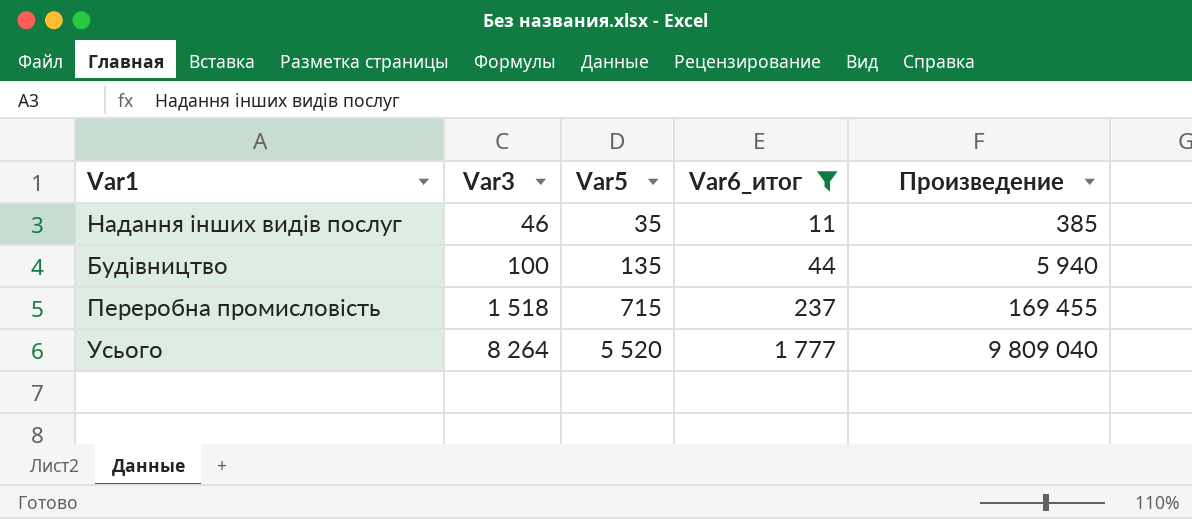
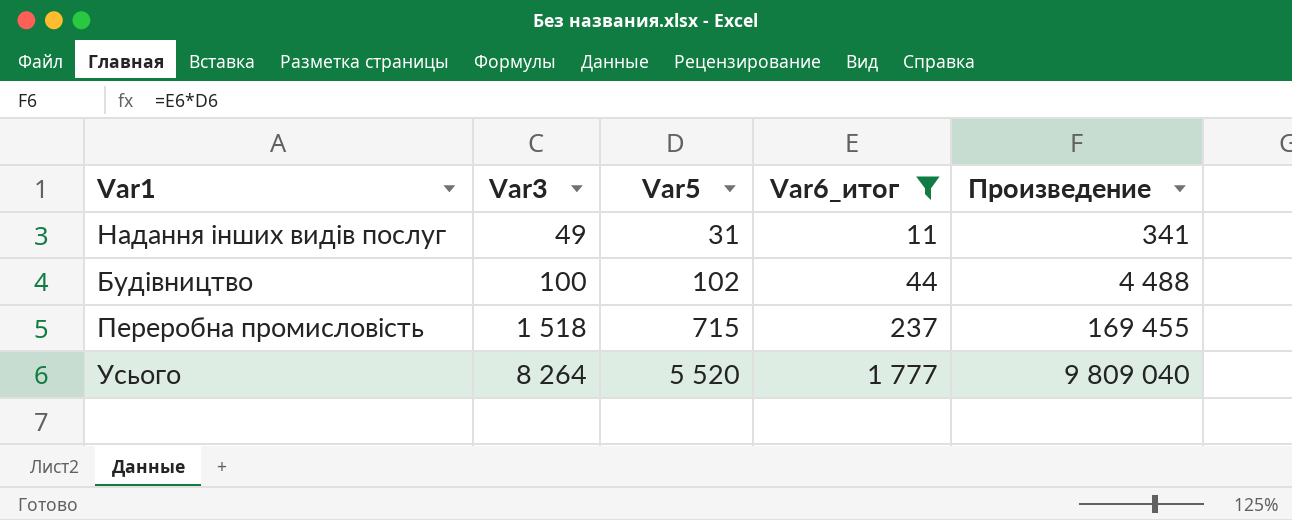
Надання інших видів послуг | Var3: 46 -> 49
Надання інших видів послуг | Var5: 35 -> 31
Надання інших видів послуг | Произведение: 385 -> 341
Будівництво | Var5: 135 -> 102
Будівництво | Произведение: 5 940 -> 4 488

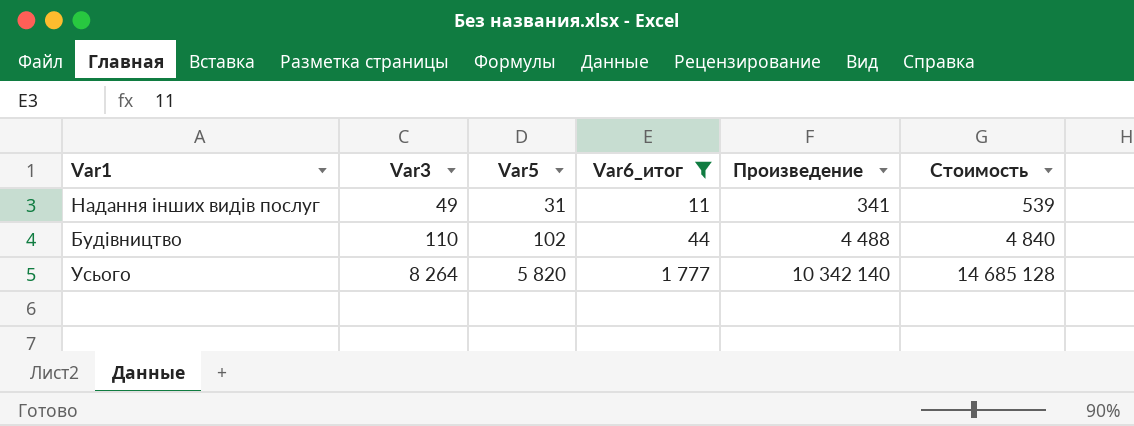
column Стоимость | formula: none -> [Var3] * [Var6_итог]
row Переробна промисловість: 1 518 | 715 | 237 | 169 455 -> none
Будівництво | Var3: 100 -> 110
Усього | Var5: 5 520 -> 5 820
Усього | Произведение: 9 809 040 -> 10 342 140

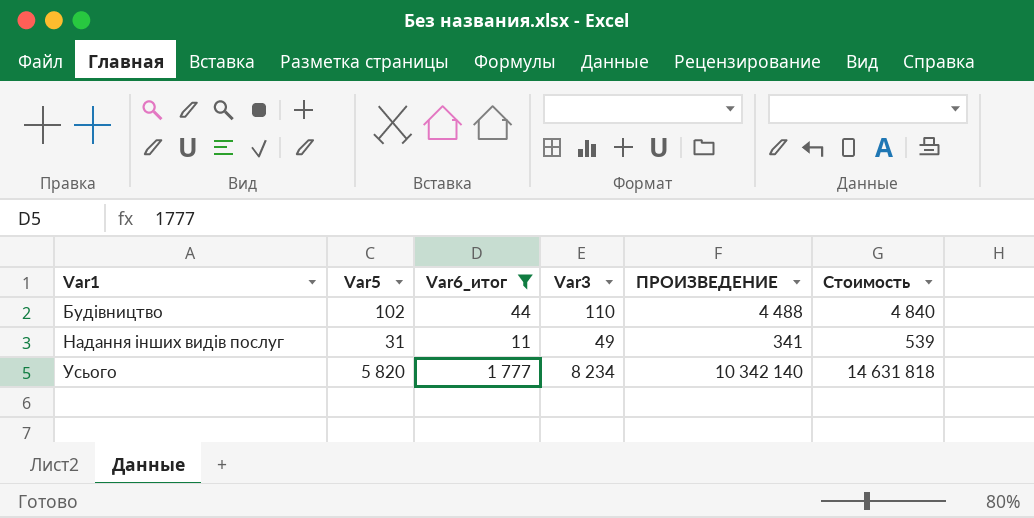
row order: Var3 ascending -> Var1 ascending
column Var3 | position: 2 -> 4
column name: Произведение -> ПРОИЗВЕДЕНИЕ
Усього | Var3: 8 264 -> 8 234
Усього | Стоимость: 14 685 128 -> 14 631 818

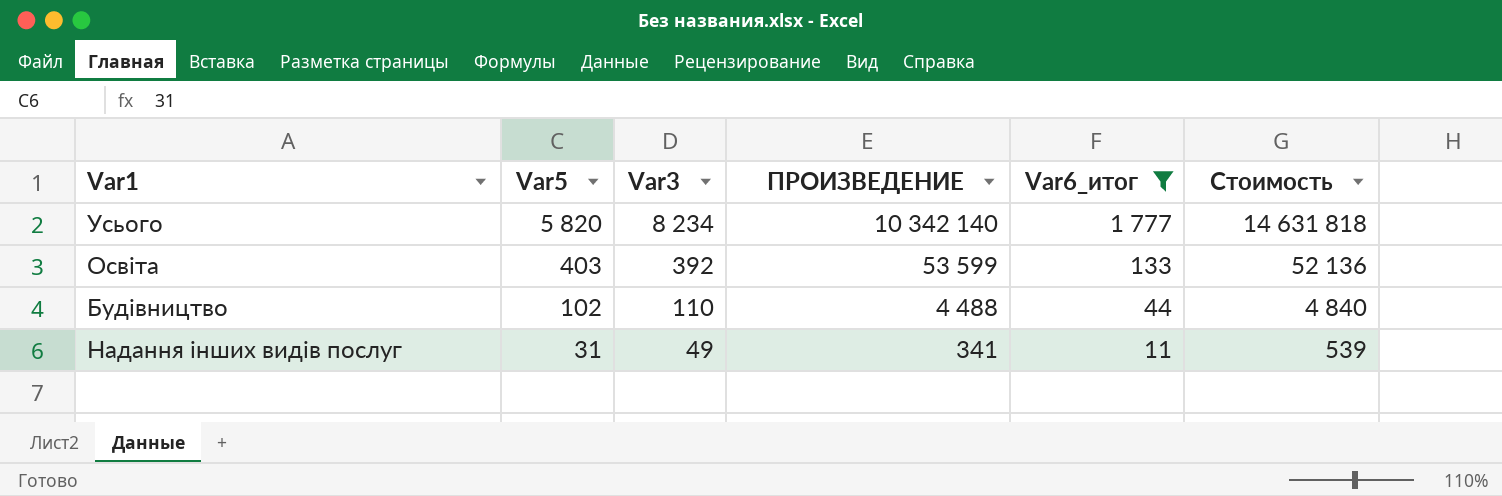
row order: Var1 ascending -> Var5 descending
column Var6_итог | position: 3 -> 5
row Освіта: none -> 403 | 392 | 53 599 | 133 | 52 136

